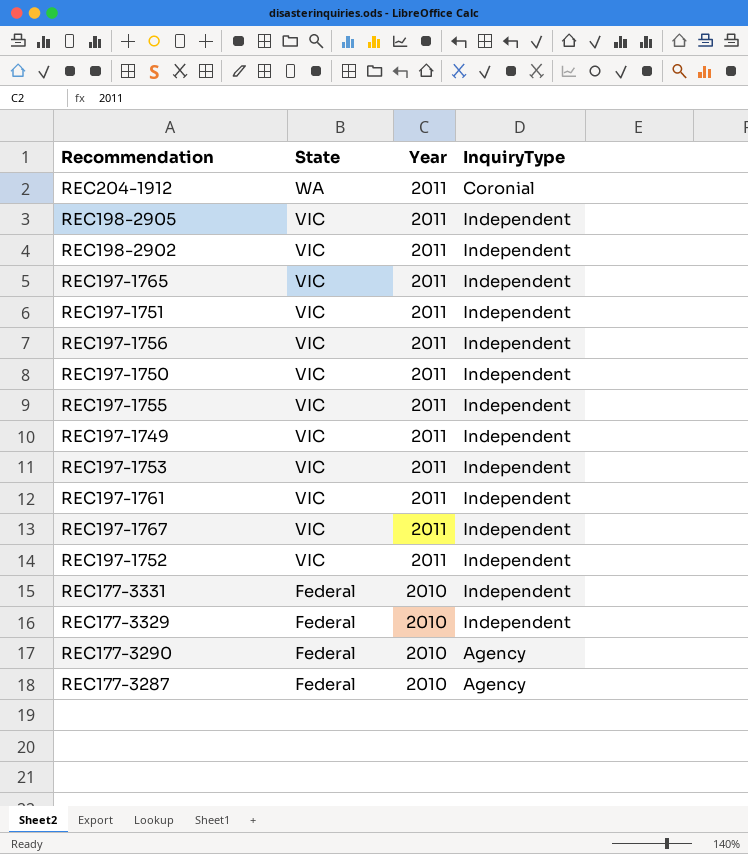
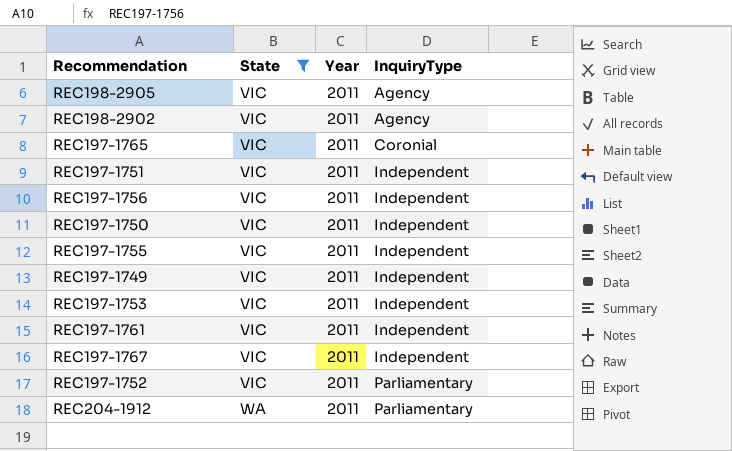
filter: none -> State != Federal
row order: State descending -> State ascending
REC198-2905 | InquiryType: Independent -> Agency
REC198-2902 | InquiryType: Independent -> Agency
REC197-1765 | InquiryType: Independent -> Coronial
REC197-1752 | InquiryType: Independent -> Parliamentary
REC204-1912 | InquiryType: Coronial -> Parliamentary

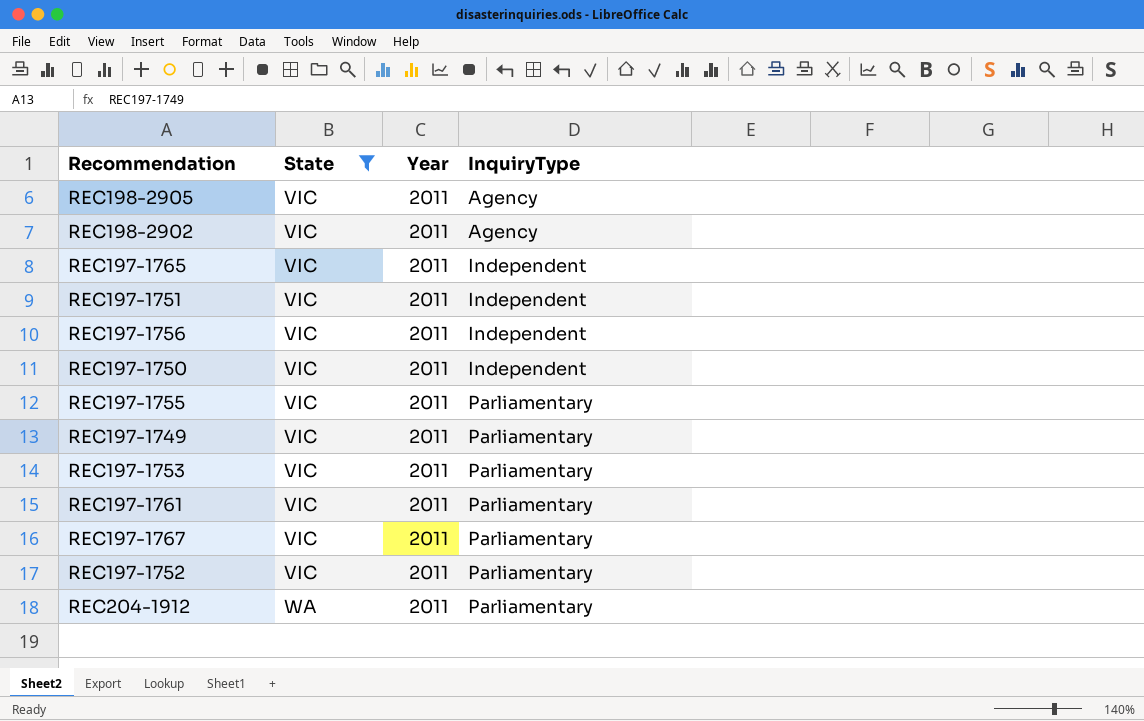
REC197-1765 | InquiryType: Coronial -> Independent
REC197-1755 | InquiryType: Independent -> Parliamentary
REC197-1749 | InquiryType: Independent -> Parliamentary
REC197-1753 | InquiryType: Independent -> Parliamentary
REC197-1761 | InquiryType: Independent -> Parliamentary
REC197-1767 | InquiryType: Independent -> Parliamentary

